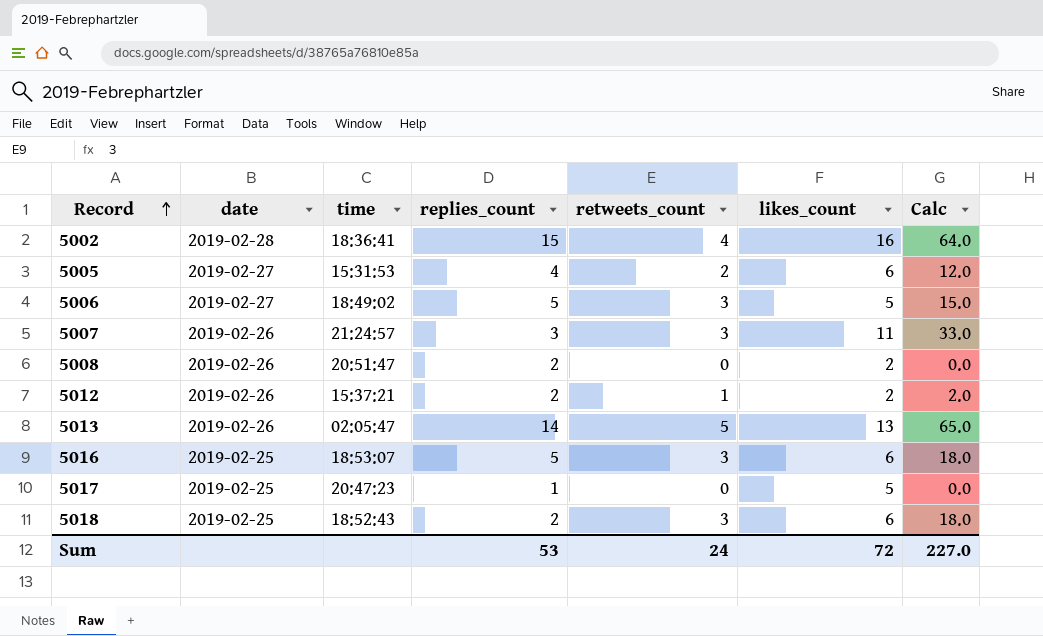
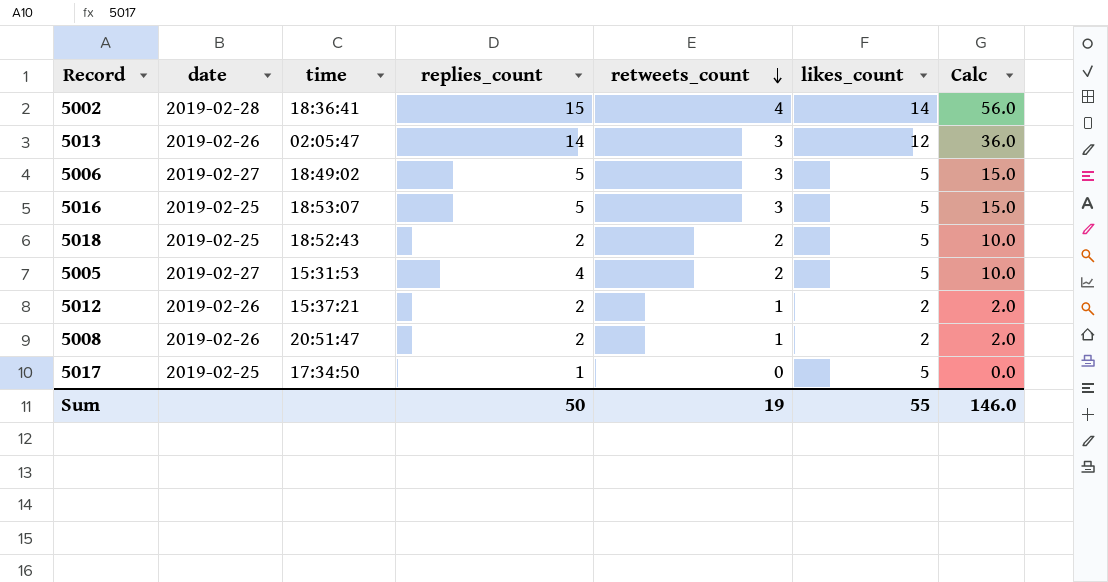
row order: Record ascending -> retweets_count descending
row 5007: 2019-02-26 | 21:24:57 | 3 | 3 | 11 | 33.0 -> none
5002 | likes_count: 16 -> 14
5002 | Calc: 64.0 -> 56.0
5013 | retweets_count: 5 -> 3
5013 | likes_count: 13 -> 12
5013 | Calc: 65.0 -> 36.0
5016 | likes_count: 6 -> 5
5016 | Calc: 18.0 -> 15.0
5018 | retweets_count: 3 -> 2
5018 | likes_count: 6 -> 5
5018 | Calc: 18.0 -> 10.0
5005 | likes_count: 6 -> 5
5005 | Calc: 12.0 -> 10.0
5008 | retweets_count: 0 -> 1
5008 | Calc: 0.0 -> 2.0
5017 | time: 20:47:23 -> 17:34:50
Sum | replies_count: 53 -> 50
Sum | retweets_count: 24 -> 19
Sum | likes_count: 72 -> 55
Sum | Calc: 227.0 -> 146.0

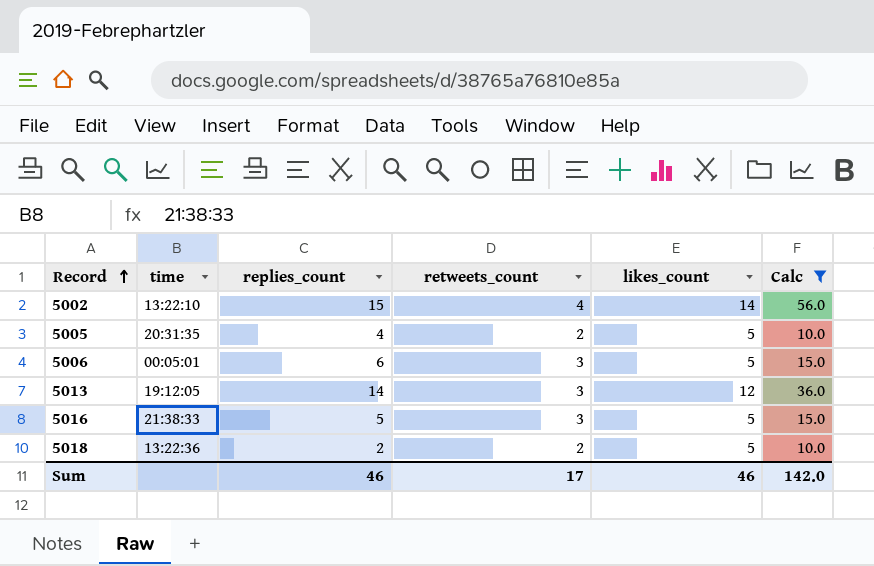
filter: none -> Calc >= 10.0
row order: retweets_count descending -> Record ascending
column date | position: 2 -> none
5002 | time: 18:36:41 -> 13:22:10
5005 | time: 15:31:53 -> 20:31:35
5006 | time: 18:49:02 -> 00:05:01
5006 | replies_count: 5 -> 6
5013 | time: 02:05:47 -> 19:12:05
5016 | time: 18:53:07 -> 21:38:33
5018 | time: 18:52:43 -> 13:22:36
Sum | replies_count: 50 -> 46
Sum | retweets_count: 19 -> 17
Sum | likes_count: 55 -> 46
Sum | Calc: 146.0 -> 142.0

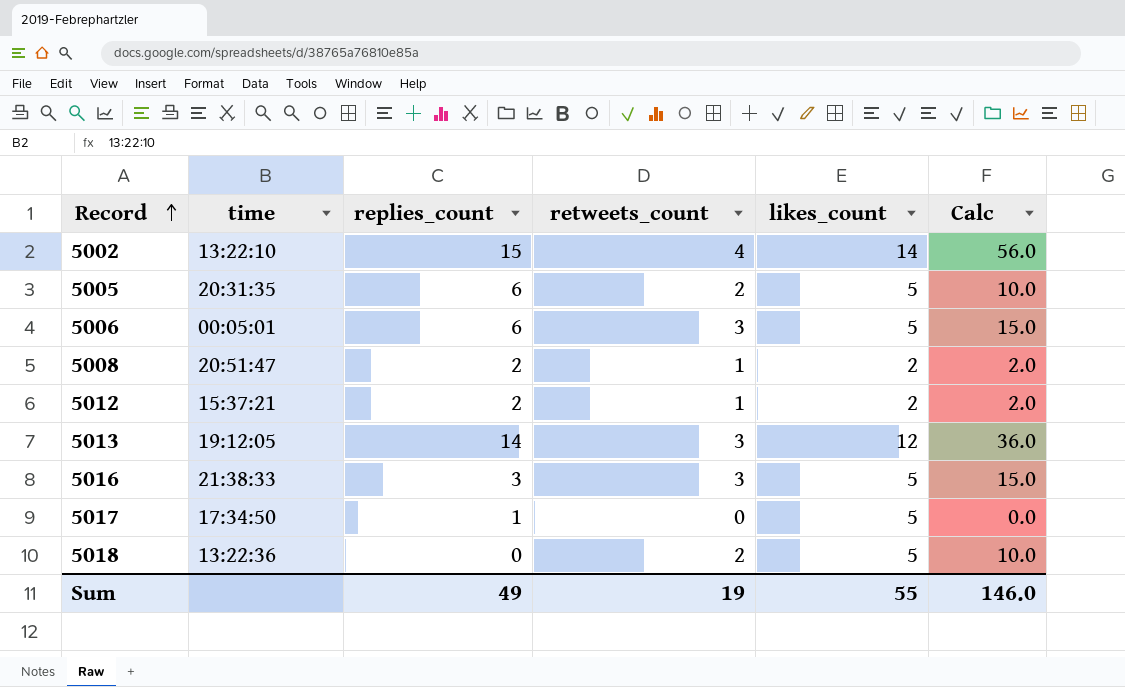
filter: Calc >= 10.0 -> none
5005 | replies_count: 4 -> 6
5016 | replies_count: 5 -> 3
5018 | replies_count: 2 -> 0
Sum | replies_count: 46 -> 49
Sum | retweets_count: 17 -> 19
Sum | likes_count: 46 -> 55
Sum | Calc: 142.0 -> 146.0

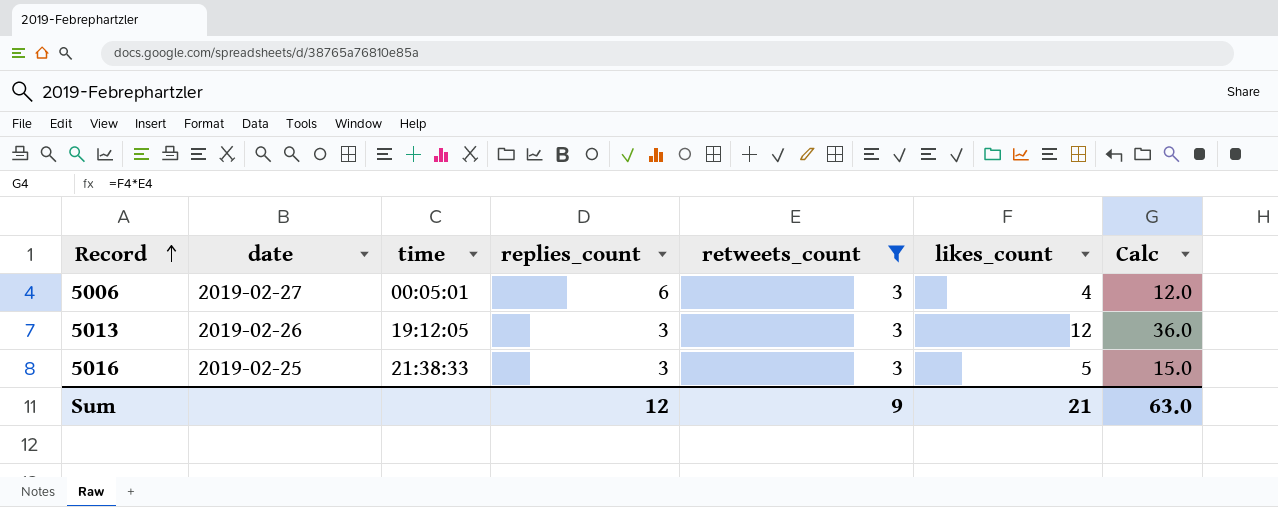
filter: none -> retweets_count = 3
column date | position: none -> 2
5006 | likes_count: 5 -> 4
5006 | Calc: 15.0 -> 12.0
5013 | replies_count: 14 -> 3
Sum | replies_count: 49 -> 12
Sum | retweets_count: 19 -> 9
Sum | likes_count: 55 -> 21
Sum | Calc: 146.0 -> 63.0

